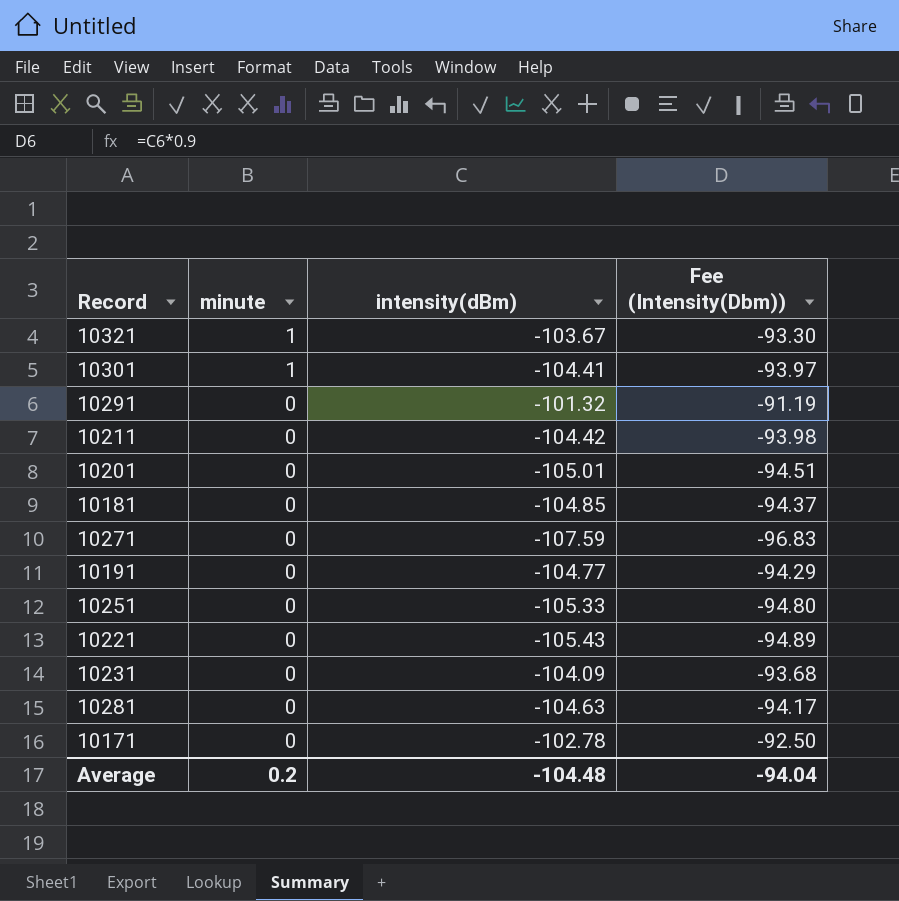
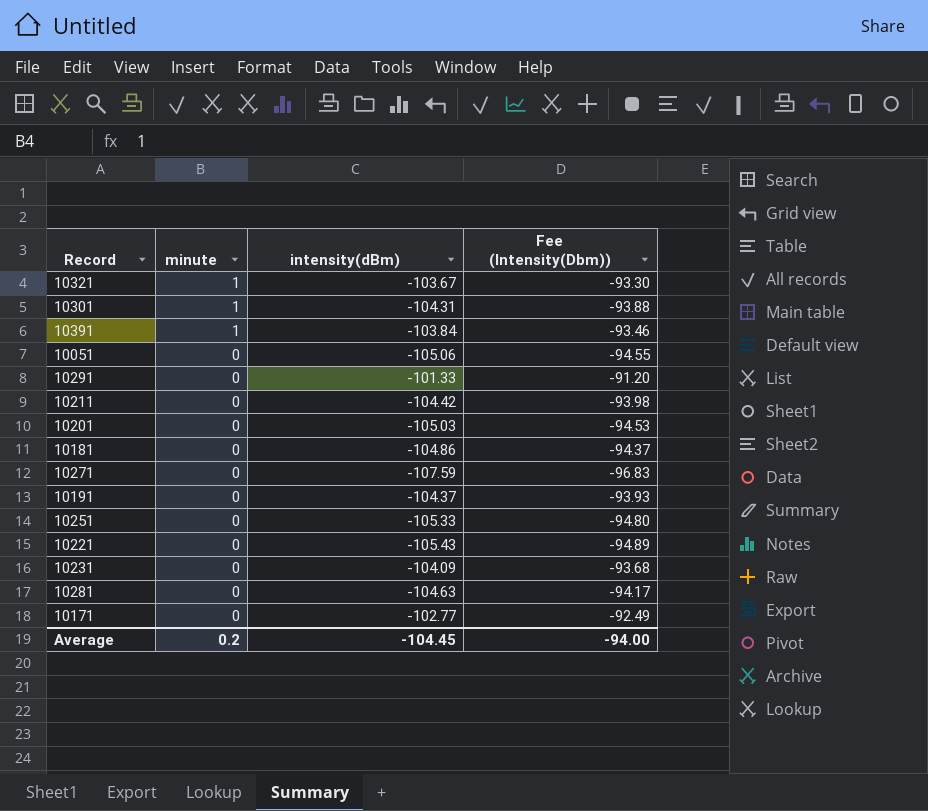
10301 | intensity(dBm): -104.41 -> -104.31
10301 | Fee (Intensity(Dbm)): -93.97 -> -93.88
row 10391: none -> 1 | -103.84 | -93.46
row 10051: none -> 0 | -105.06 | -94.55
10291 | intensity(dBm): -101.32 -> -101.33
10291 | Fee (Intensity(Dbm)): -91.19 -> -91.20
10201 | intensity(dBm): -105.01 -> -105.03
10201 | Fee (Intensity(Dbm)): -94.51 -> -94.53
10181 | intensity(dBm): -104.85 -> -104.86
10191 | intensity(dBm): -104.77 -> -104.37
10191 | Fee (Intensity(Dbm)): -94.29 -> -93.93
10171 | intensity(dBm): -102.78 -> -102.77
10171 | Fee (Intensity(Dbm)): -92.50 -> -92.49
Average | intensity(dBm): -104.48 -> -104.45
Average | Fee (Intensity(Dbm)): -94.04 -> -94.00

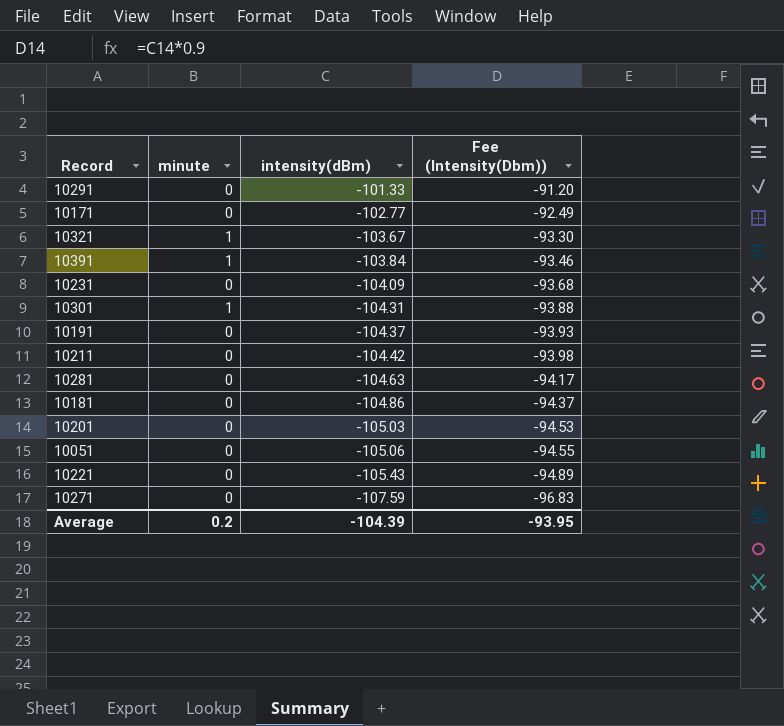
row order: minute descending -> intensity(dBm) descending
row 10251: 0 | -105.33 | -94.80 -> none
Average | intensity(dBm): -104.45 -> -104.39
Average | Fee (Intensity(Dbm)): -94.00 -> -93.95

